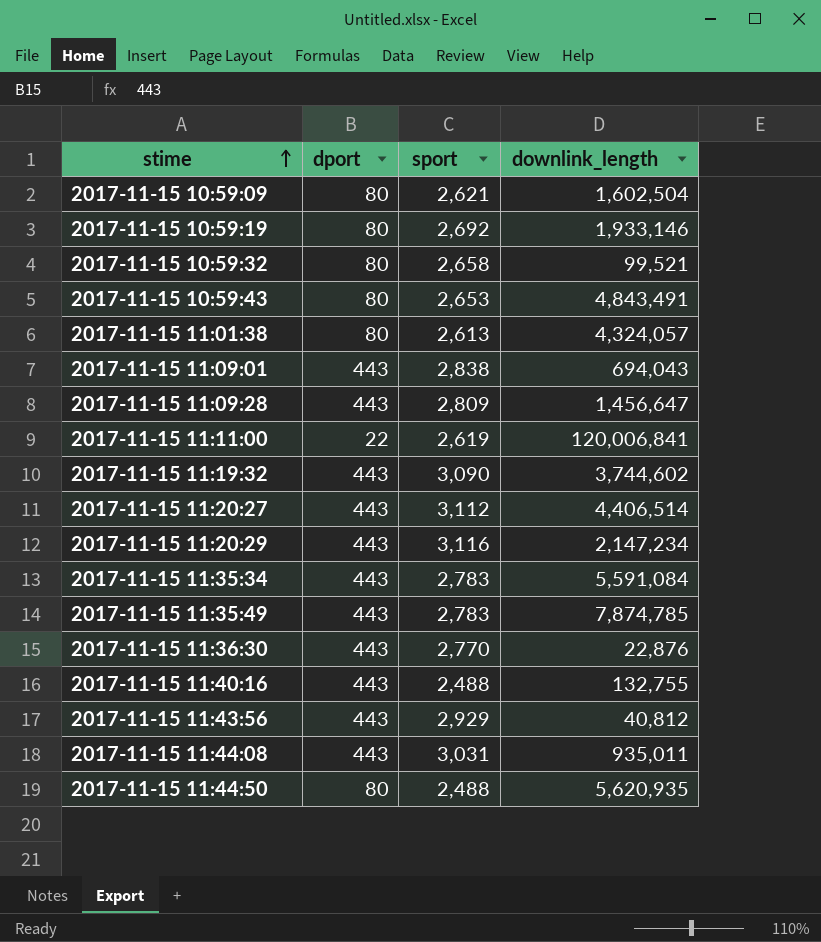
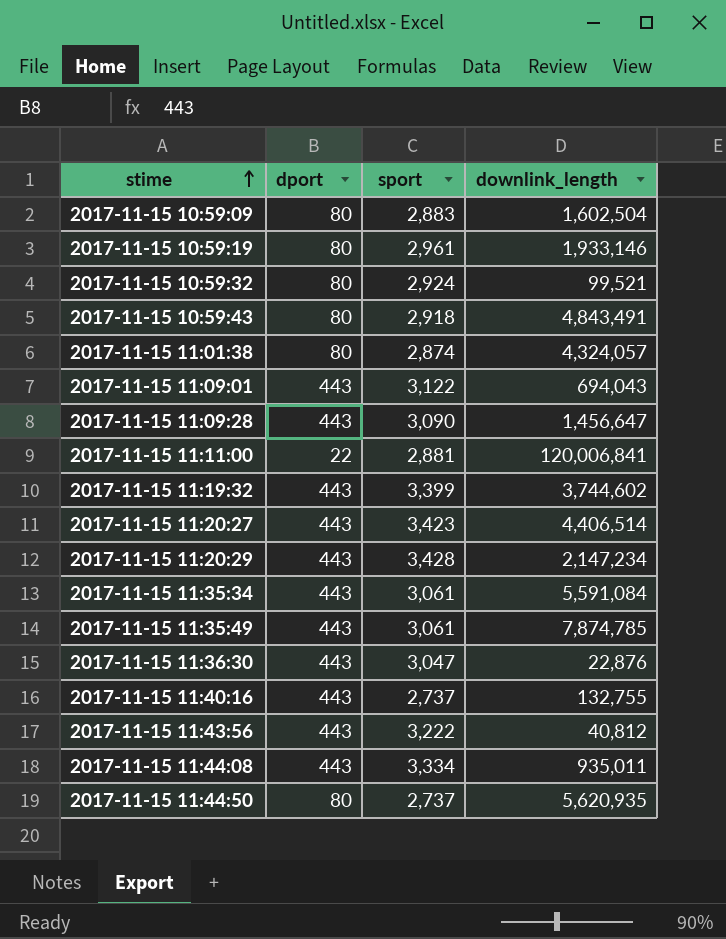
2017-11-15 10:59:09 | sport: 2,621 -> 2,883
2017-11-15 10:59:19 | sport: 2,692 -> 2,961
2017-11-15 10:59:32 | sport: 2,658 -> 2,924
2017-11-15 10:59:43 | sport: 2,653 -> 2,918
2017-11-15 11:01:38 | sport: 2,613 -> 2,874
2017-11-15 11:09:01 | sport: 2,838 -> 3,122
2017-11-15 11:09:28 | sport: 2,809 -> 3,090
2017-11-15 11:11:00 | sport: 2,619 -> 2,881
2017-11-15 11:19:32 | sport: 3,090 -> 3,399
2017-11-15 11:20:27 | sport: 3,112 -> 3,423
2017-11-15 11:20:29 | sport: 3,116 -> 3,428
2017-11-15 11:35:34 | sport: 2,783 -> 3,061
2017-11-15 11:35:49 | sport: 2,783 -> 3,061
2017-11-15 11:36:30 | sport: 2,770 -> 3,047
2017-11-15 11:40:16 | sport: 2,488 -> 2,737
2017-11-15 11:43:56 | sport: 2,929 -> 3,222
2017-11-15 11:44:08 | sport: 3,031 -> 3,334
2017-11-15 11:44:50 | sport: 2,488 -> 2,737

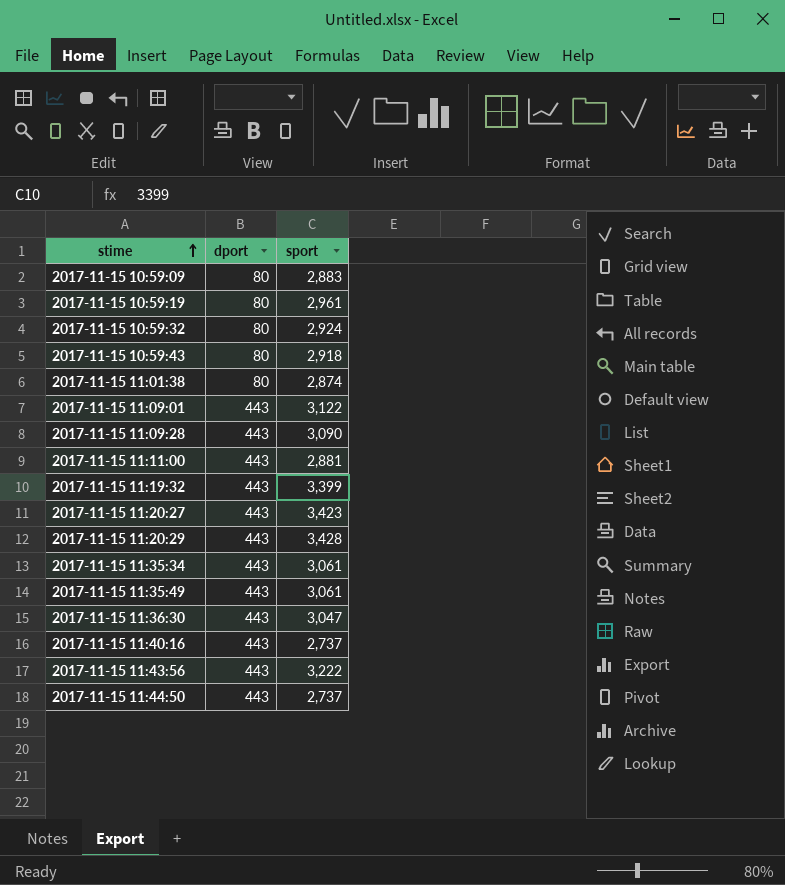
column downlink_length | position: 4 -> none
row 2017-11-15 11:44:08: 443 | 3,334 | 935,011 -> none
2017-11-15 11:11:00 | dport: 22 -> 443
2017-11-15 11:44:50 | dport: 80 -> 443

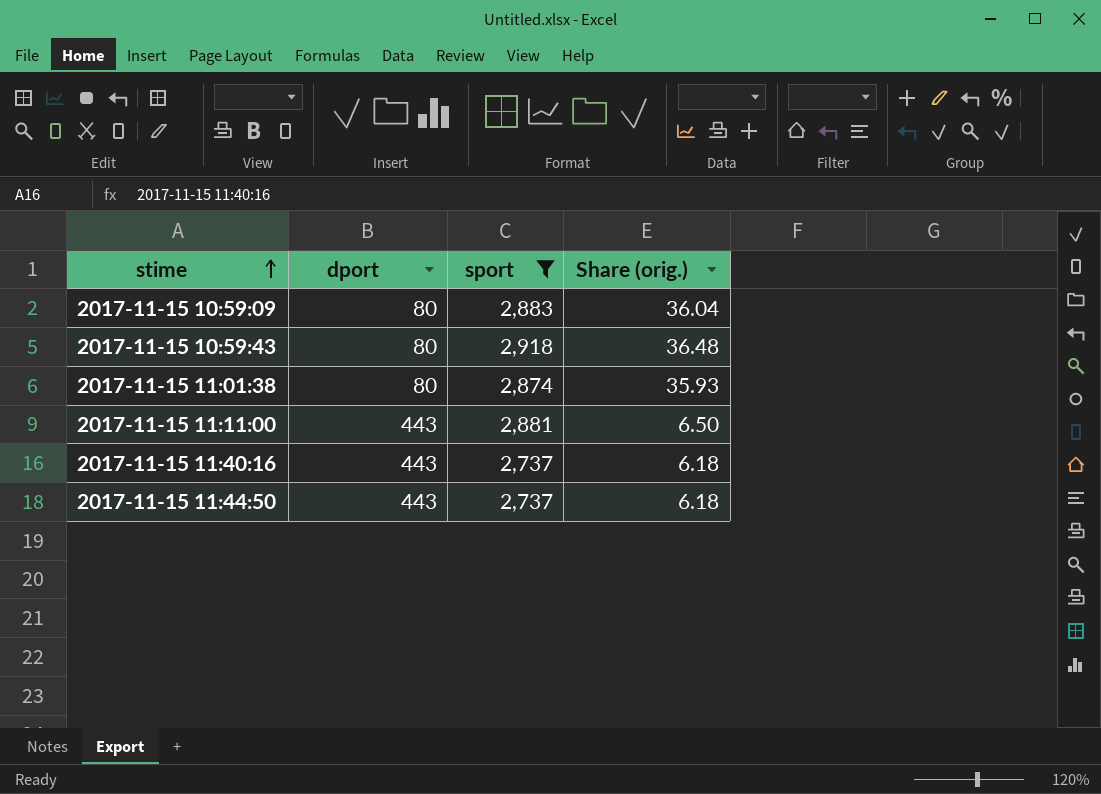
filter: none -> sport <= 2,918
column Share (orig.) | formula: none -> [sport] / [dport]

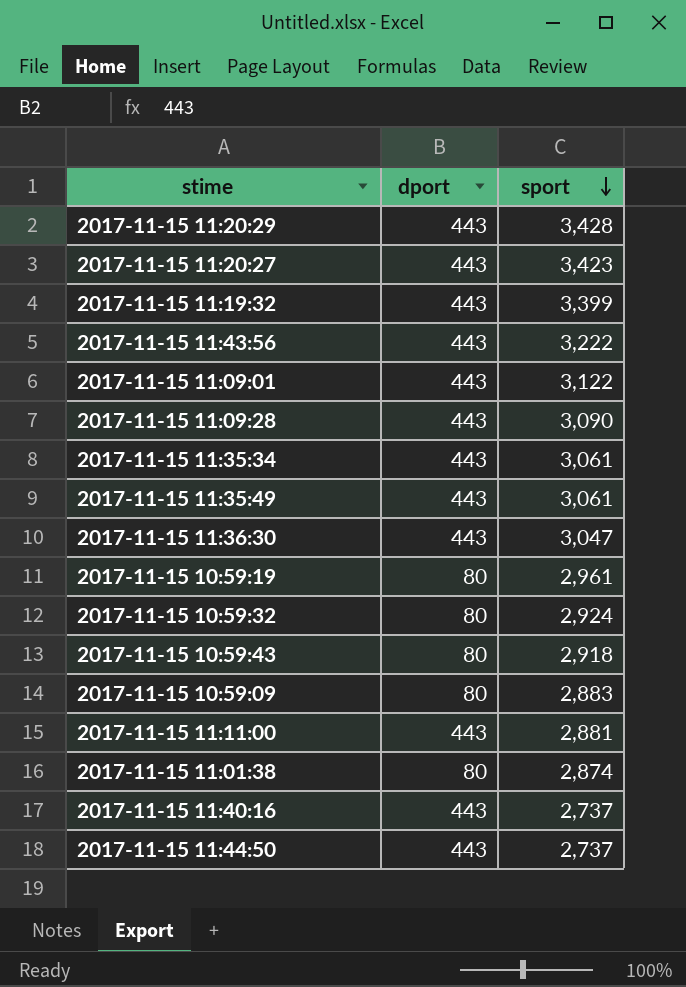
filter: sport <= 2,918 -> none
row order: stime ascending -> sport descending
column Share (orig.) | formula: [sport] / [dport] -> none

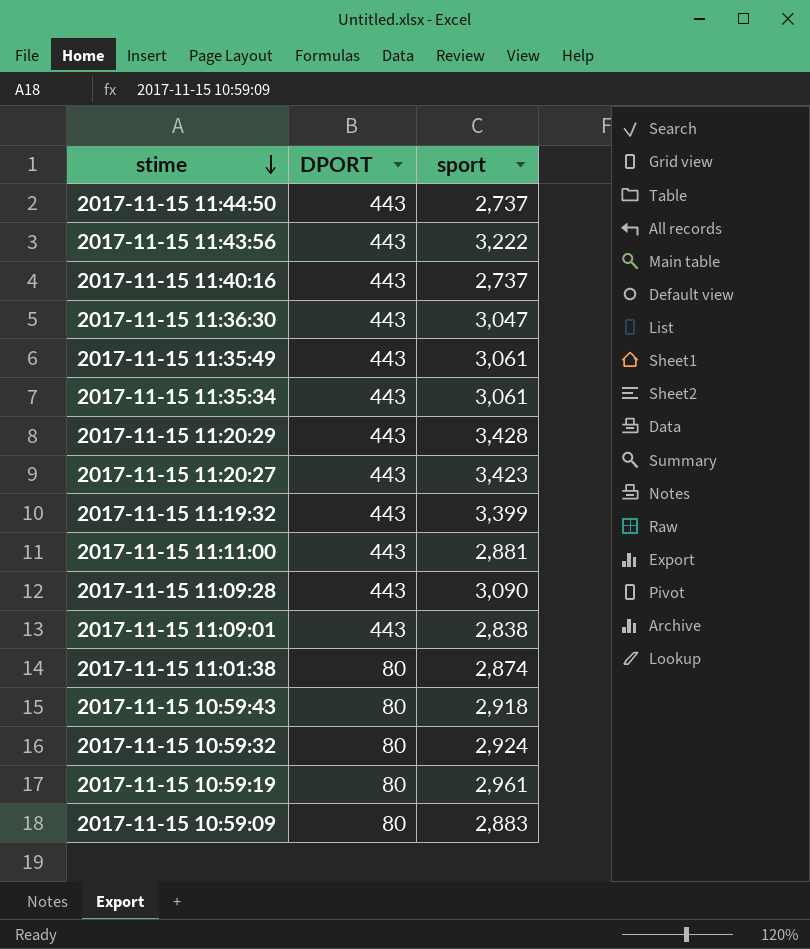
row order: sport descending -> stime descending
column name: dport -> DPORT
2017-11-15 11:09:01 | sport: 3,122 -> 2,838

